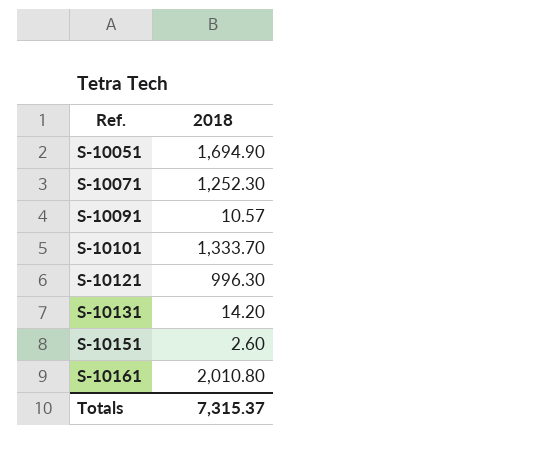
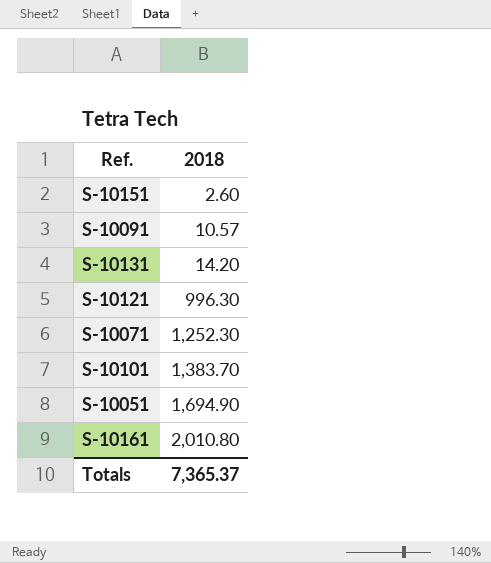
row order: Ref. ascending -> 2018 ascending
S-10101 | 2018: 1,333.70 -> 1,383.70
Totals | 2018: 7,315.37 -> 7,365.37

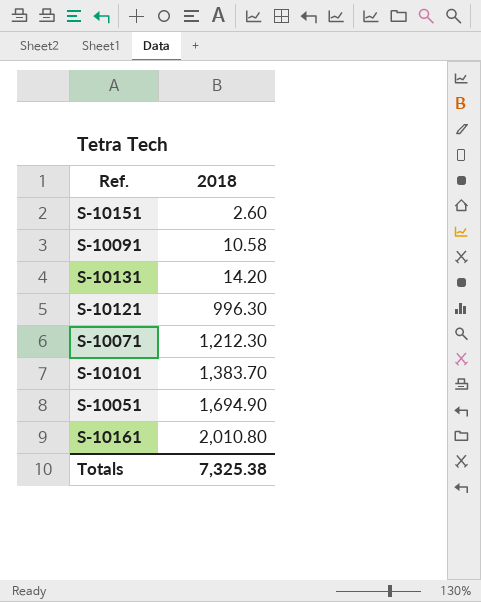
S-10091 | 2018: 10.57 -> 10.58
S-10071 | 2018: 1,252.30 -> 1,212.30
Totals | 2018: 7,365.37 -> 7,325.38

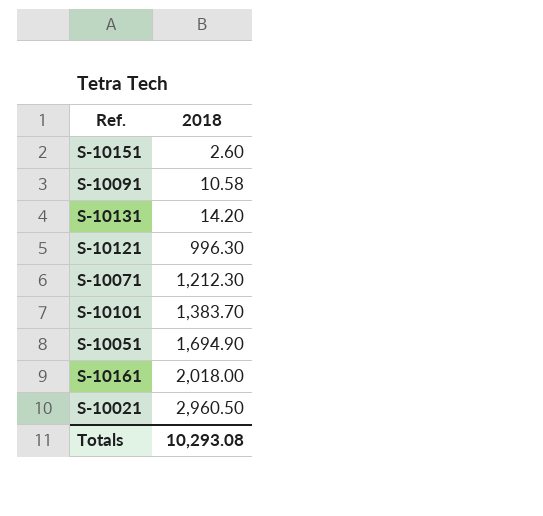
S-10161 | 2018: 2,010.80 -> 2,018.00
row S-10021: none -> 2,960.50
Totals | 2018: 7,325.38 -> 10,293.08

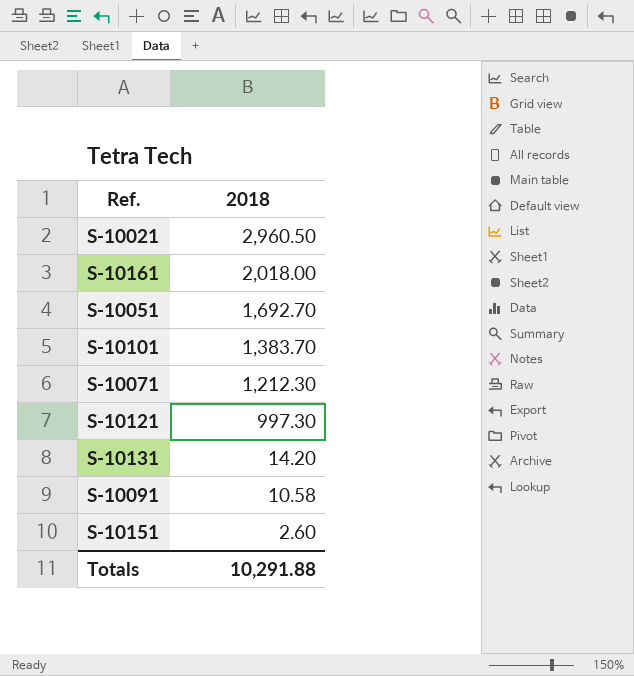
row order: 2018 ascending -> 2018 descending
S-10051 | 2018: 1,694.90 -> 1,692.70
S-10121 | 2018: 996.30 -> 997.30
Totals | 2018: 10,293.08 -> 10,291.88

